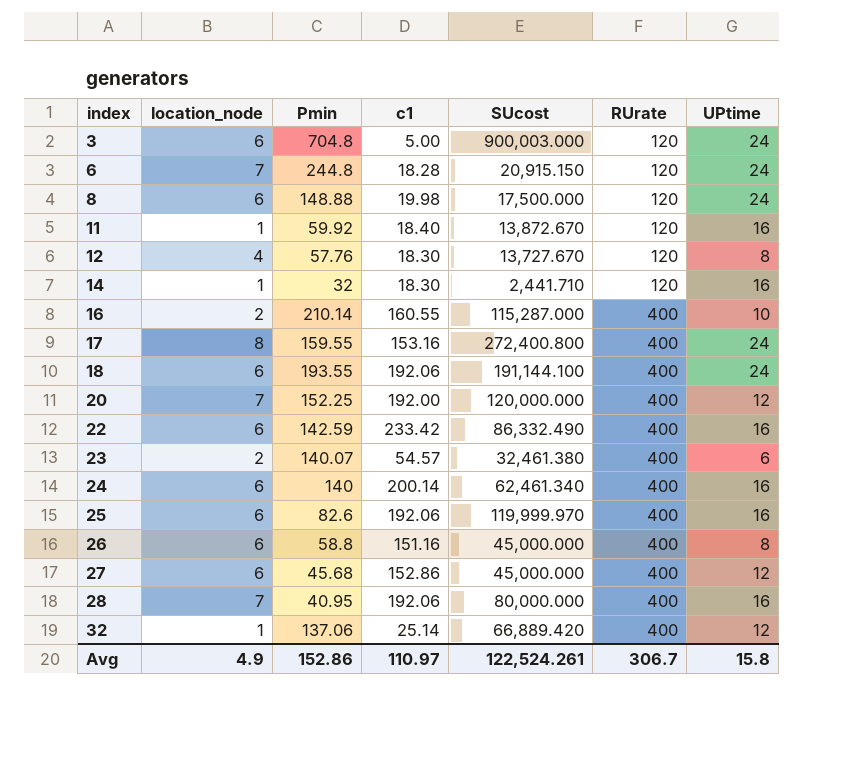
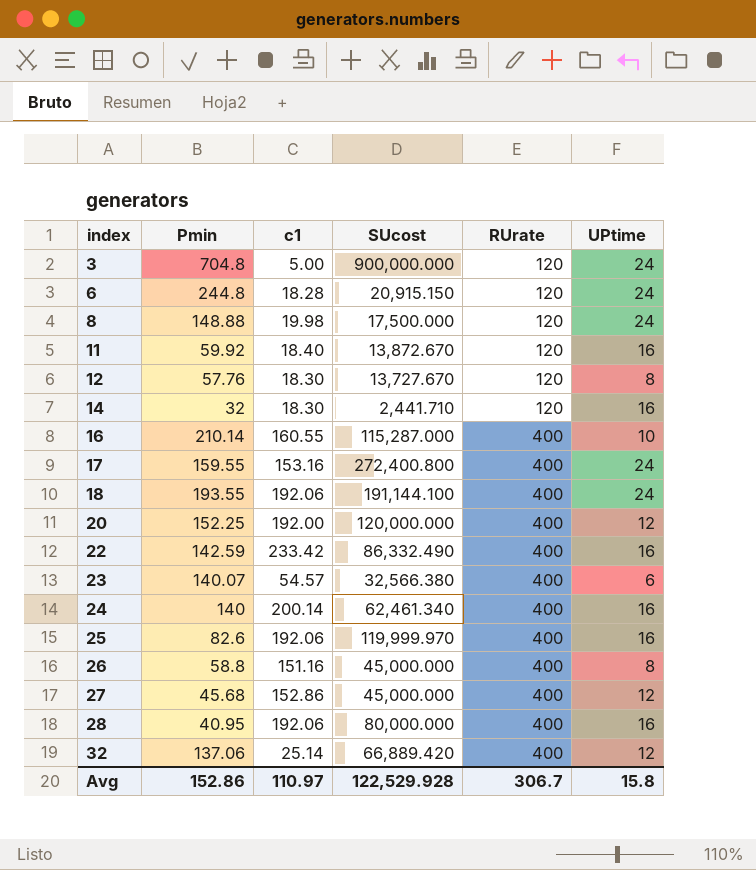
column location_node | position: 2 -> none
3 | SUcost: 900,003.000 -> 900,000.000
23 | SUcost: 32,461.380 -> 32,566.380
Avg | SUcost: 122,524.261 -> 122,529.928

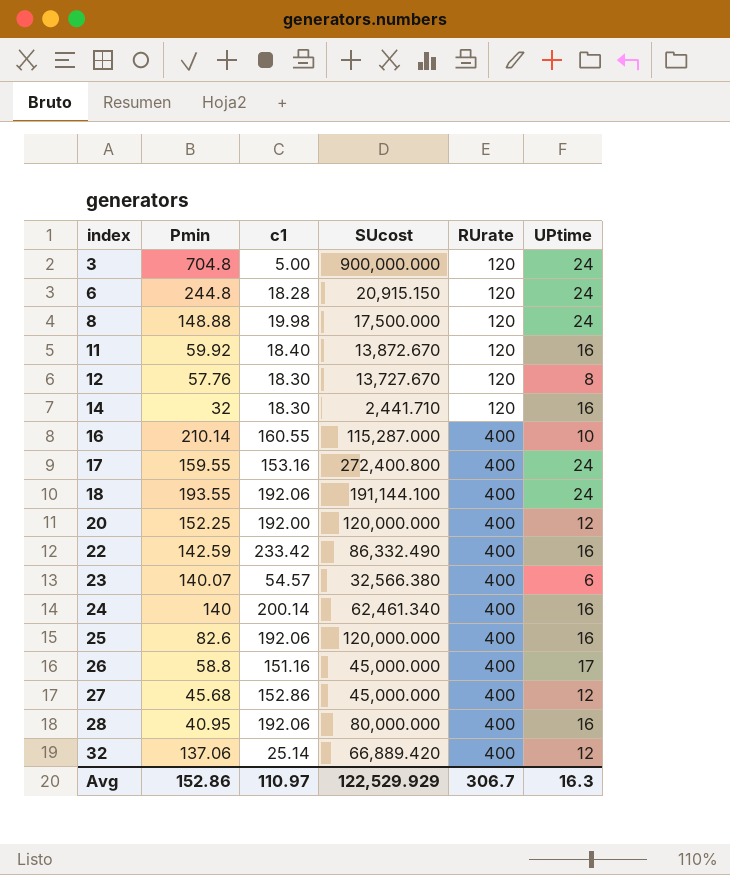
25 | SUcost: 119,999.970 -> 120,000.000
26 | UPtime: 8 -> 17
Avg | SUcost: 122,529.928 -> 122,529.929
Avg | UPtime: 15.8 -> 16.3

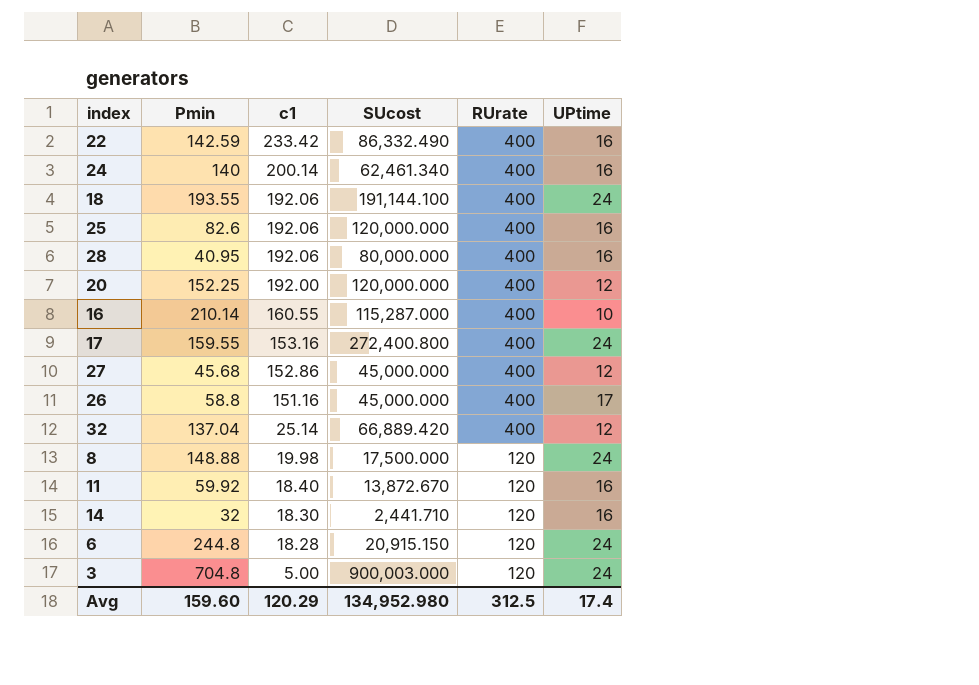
row order: index ascending -> c1 descending
row 12: 57.76 | 18.30 | 13,727.670 | 120 | 8 -> none
row 23: 140.07 | 54.57 | 32,566.380 | 400 | 6 -> none
32 | Pmin: 137.06 -> 137.04
3 | SUcost: 900,000.000 -> 900,003.000
Avg | Pmin: 152.86 -> 159.60
Avg | c1: 110.97 -> 120.29
Avg | SUcost: 122,529.929 -> 134,952.980
Avg | RUrate: 306.7 -> 312.5
Avg | UPtime: 16.3 -> 17.4

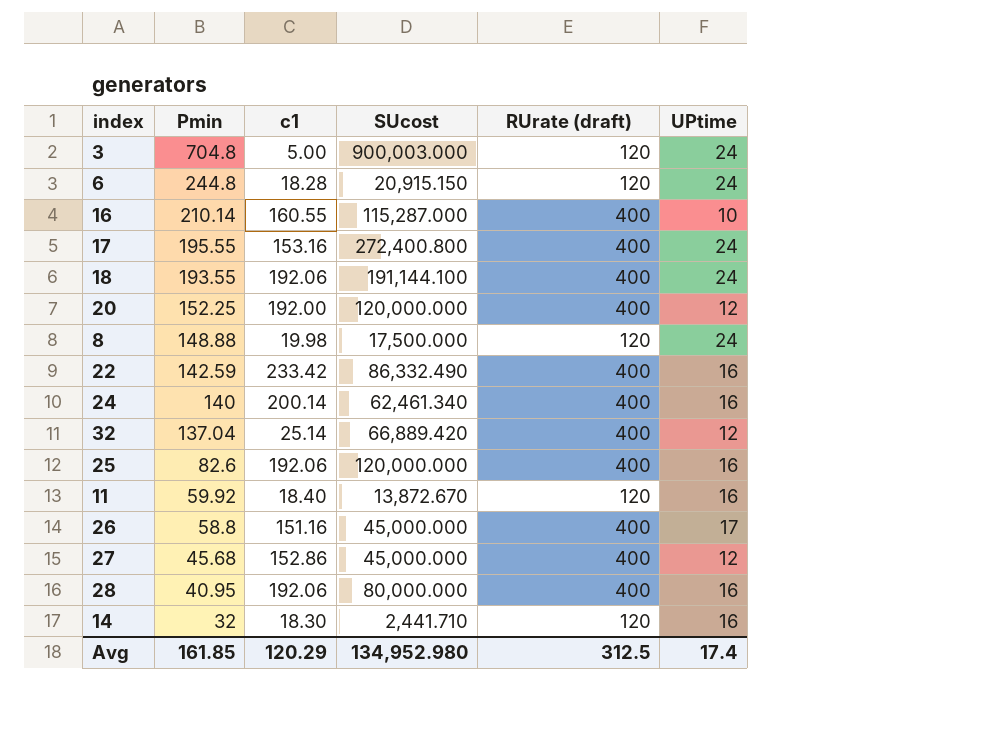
row order: c1 descending -> Pmin descending
column name: RUrate -> RUrate (draft)
17 | Pmin: 159.55 -> 195.55
Avg | Pmin: 159.60 -> 161.85

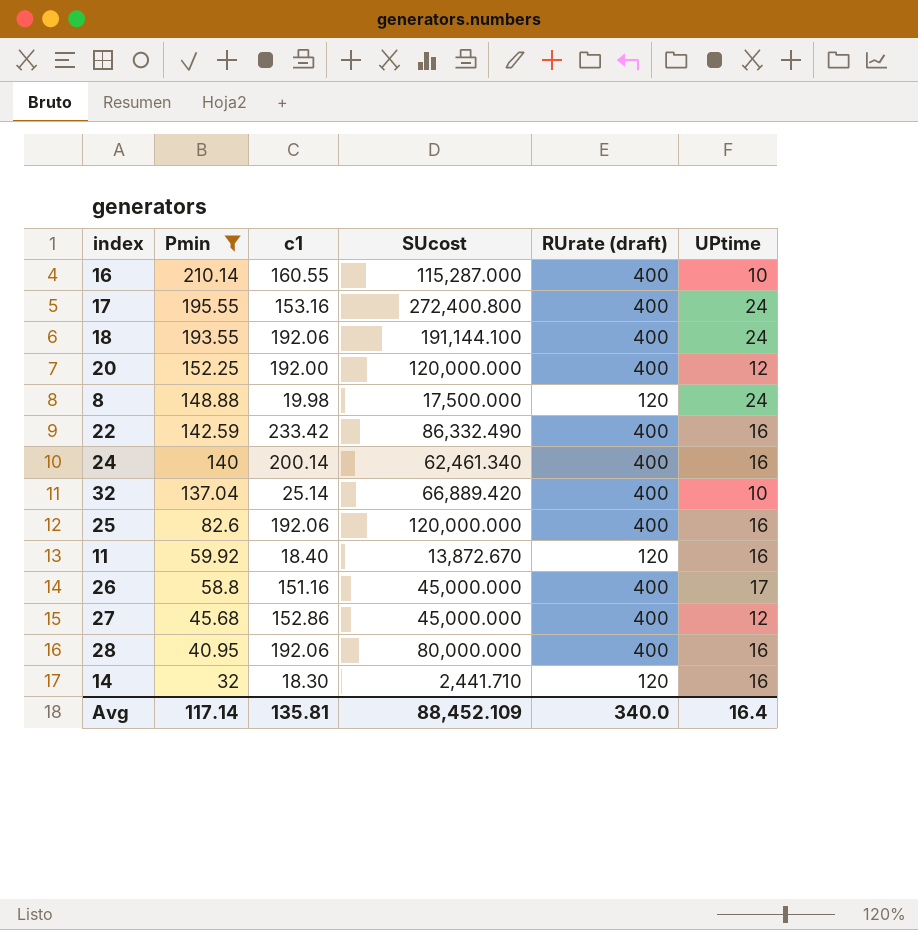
filter: none -> Pmin <= 210.14
32 | UPtime: 12 -> 10
Avg | Pmin: 161.85 -> 117.14
Avg | c1: 120.29 -> 135.81
Avg | SUcost: 134,952.980 -> 88,452.109
Avg | RUrate (draft): 312.5 -> 340.0
Avg | UPtime: 17.4 -> 16.4

